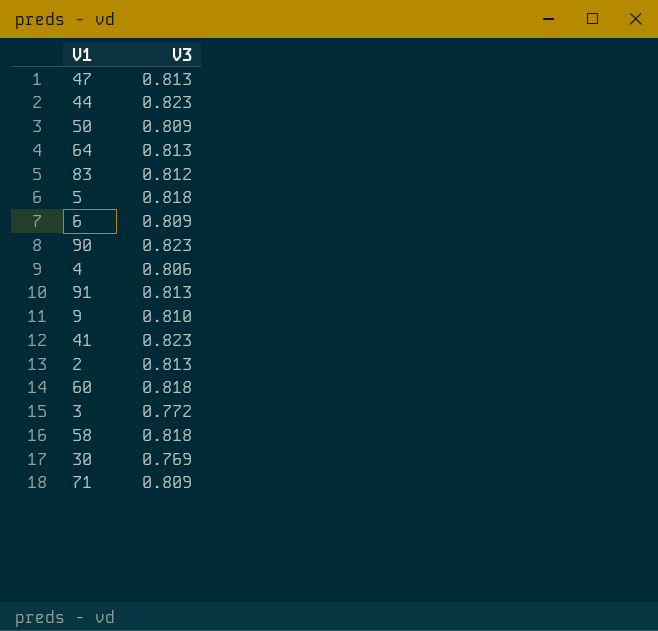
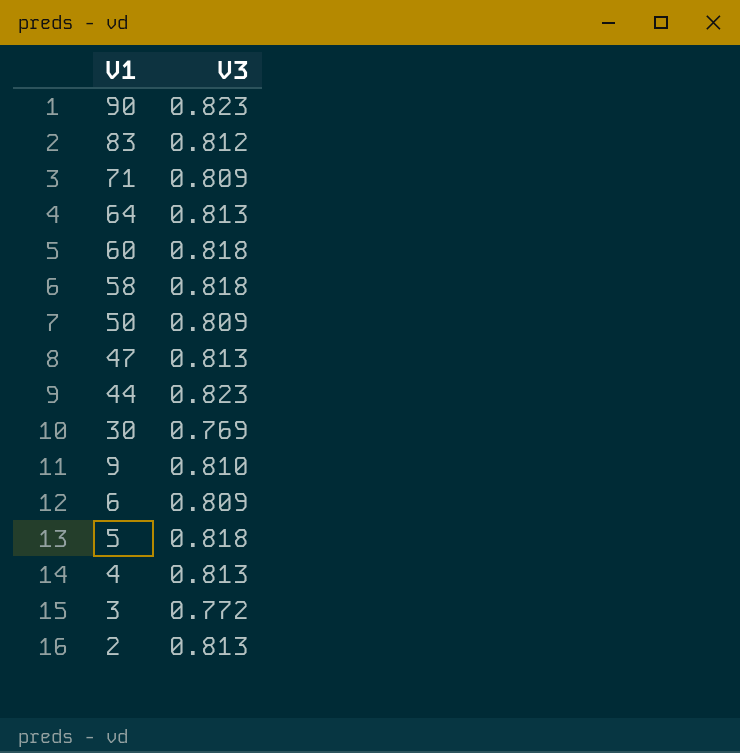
row order: none -> V1 descending
row 91: 0.813 -> none
row 41: 0.823 -> none
4 | V3: 0.806 -> 0.813

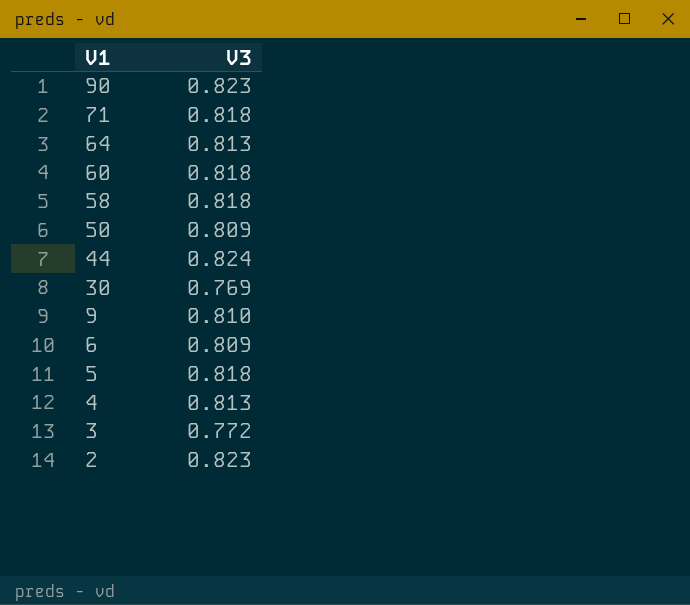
row 83: 0.812 -> none
row 47: 0.813 -> none
71 | V3: 0.809 -> 0.818
44 | V3: 0.823 -> 0.824
2 | V3: 0.813 -> 0.823

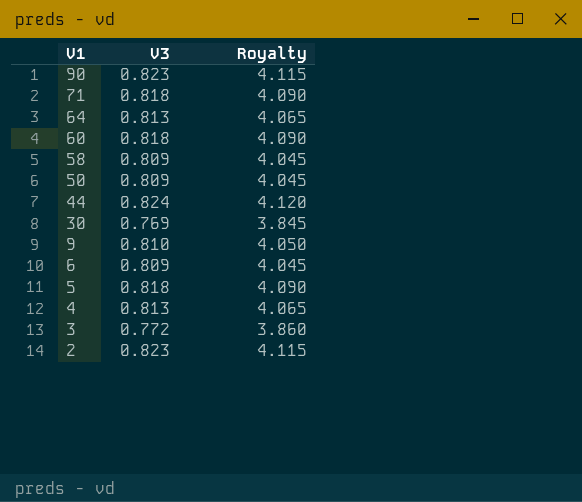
column Royalty | formula: none -> [V3] * 5
58 | V3: 0.818 -> 0.809

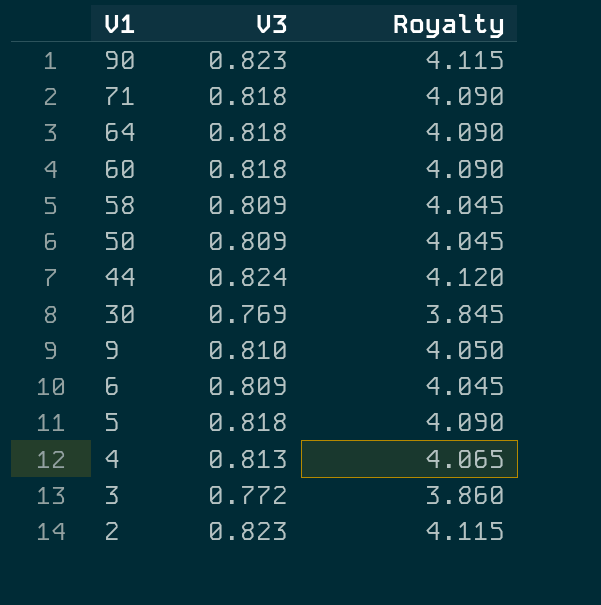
64 | V3: 0.813 -> 0.818
64 | Royalty: 4.065 -> 4.090

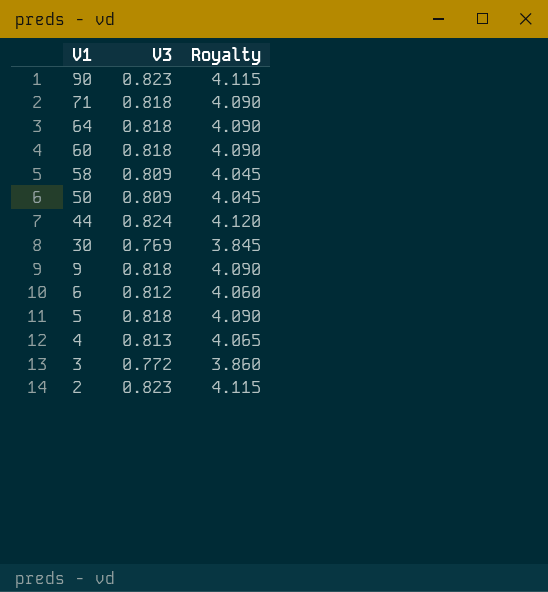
9 | V3: 0.810 -> 0.818
9 | Royalty: 4.050 -> 4.090
6 | V3: 0.809 -> 0.812
6 | Royalty: 4.045 -> 4.060

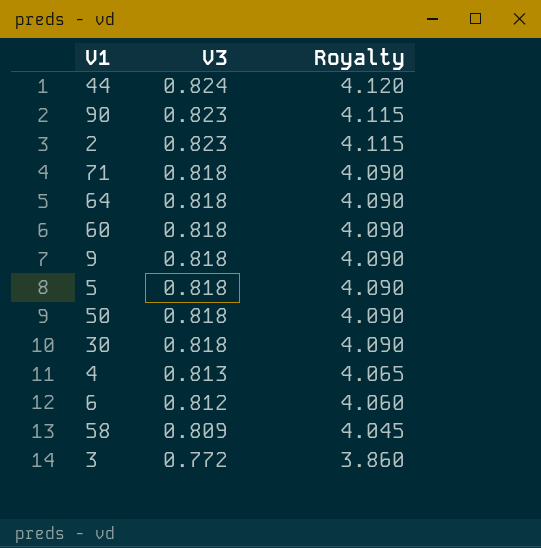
row order: V1 descending -> V3 descending
50 | V3: 0.809 -> 0.818
50 | Royalty: 4.045 -> 4.090
30 | V3: 0.769 -> 0.818
30 | Royalty: 3.845 -> 4.090

